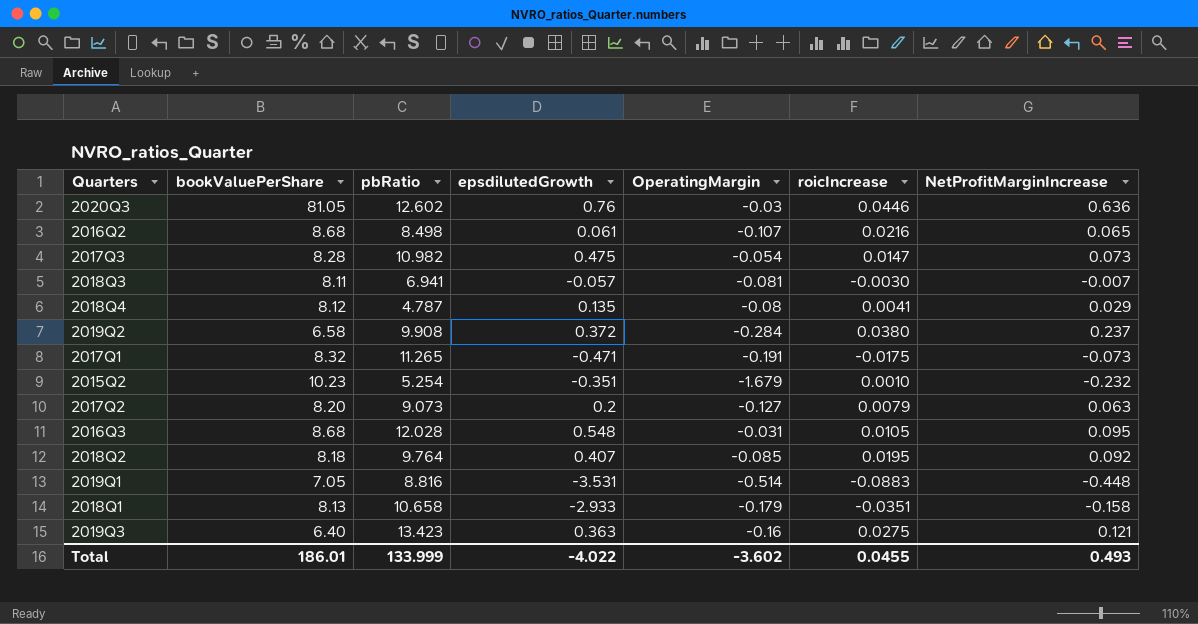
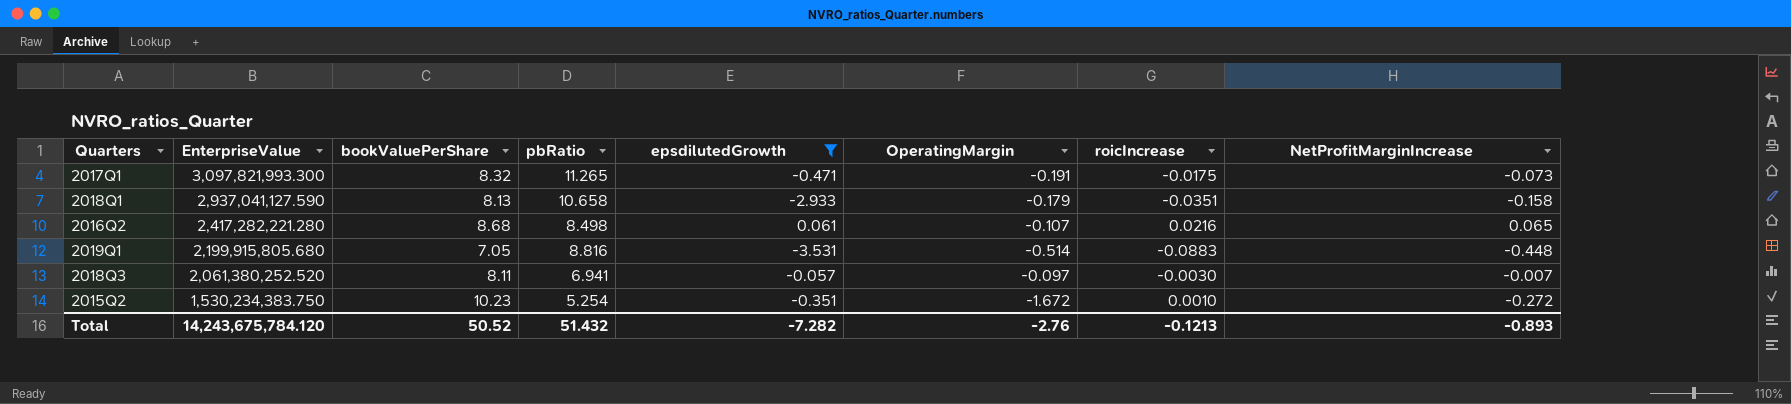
filter: none -> epsdilutedGrowth <= 0.061
row order: none -> EnterpriseValue descending
column EnterpriseValue | position: none -> 2
2018Q3 | OperatingMargin: -0.081 -> -0.097
2015Q2 | OperatingMargin: -1.679 -> -1.672
2015Q2 | NetProfitMarginIncrease: -0.232 -> -0.272
Total | bookValuePerShare: 186.01 -> 50.52
Total | pbRatio: 133.999 -> 51.432
Total | epsdilutedGrowth: -4.022 -> -7.282
Total | OperatingMargin: -3.602 -> -2.76
Total | roicIncrease: 0.0455 -> -0.1213
Total | NetProfitMarginIncrease: 0.493 -> -0.893

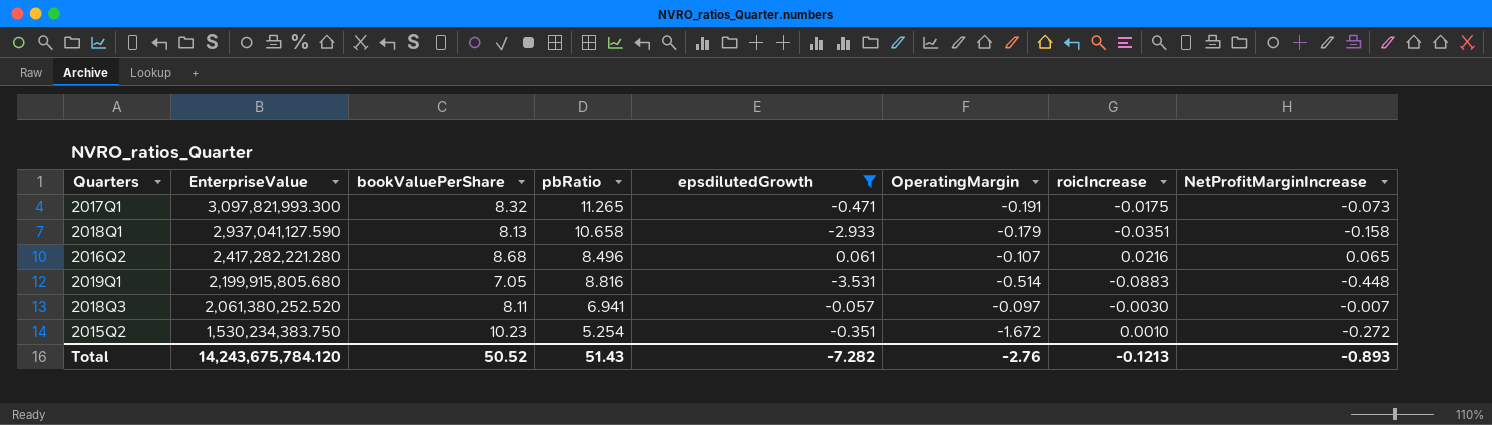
2016Q2 | pbRatio: 8.498 -> 8.496
Total | pbRatio: 51.432 -> 51.43

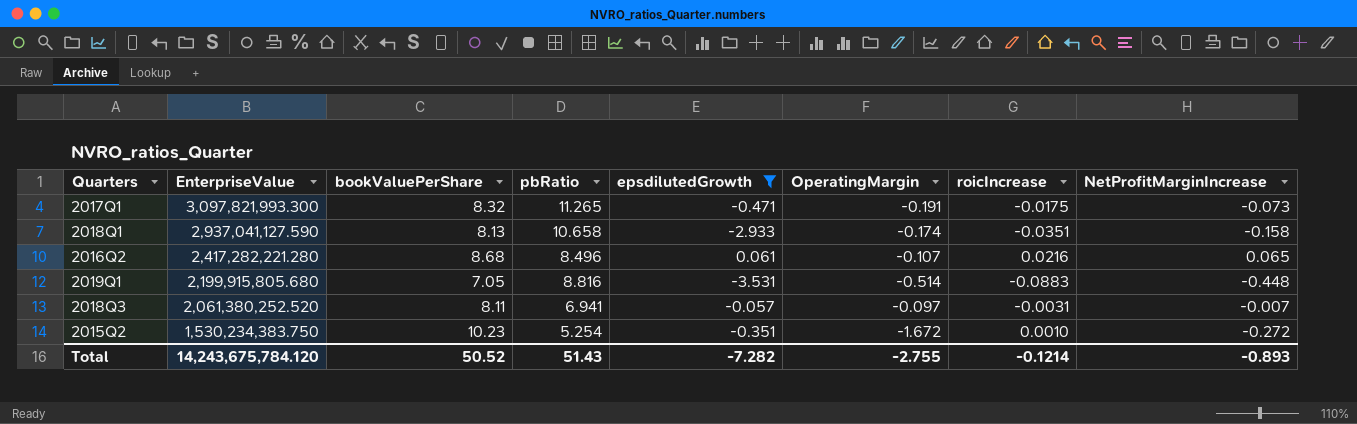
2018Q1 | OperatingMargin: -0.179 -> -0.174
2018Q3 | roicIncrease: -0.0030 -> -0.0031
Total | OperatingMargin: -2.76 -> -2.755
Total | roicIncrease: -0.1213 -> -0.1214

